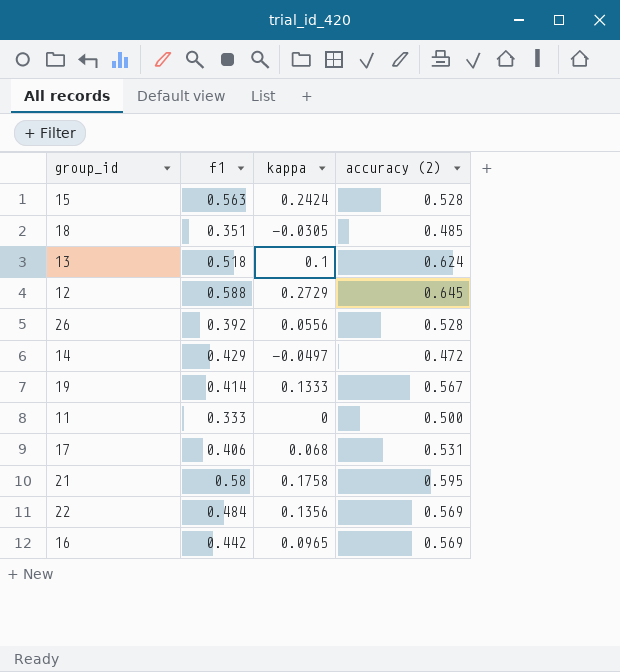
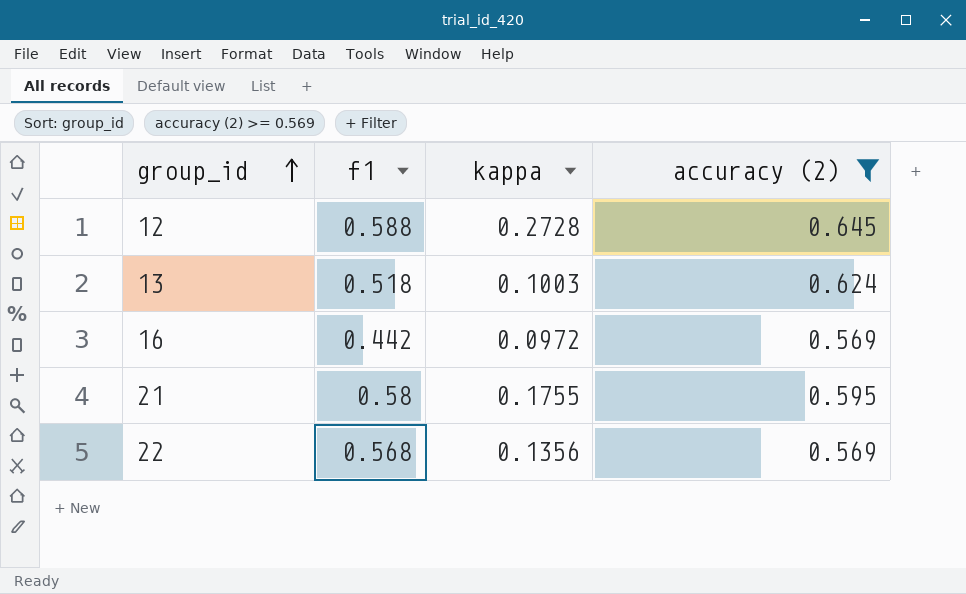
filter: none -> accuracy (2) >= 0.569
row order: none -> group_id ascending
12 | kappa: 0.2729 -> 0.2728
13 | kappa: 0.1 -> 0.1003
16 | kappa: 0.0965 -> 0.0972
21 | kappa: 0.1758 -> 0.1755
22 | f1: 0.484 -> 0.568

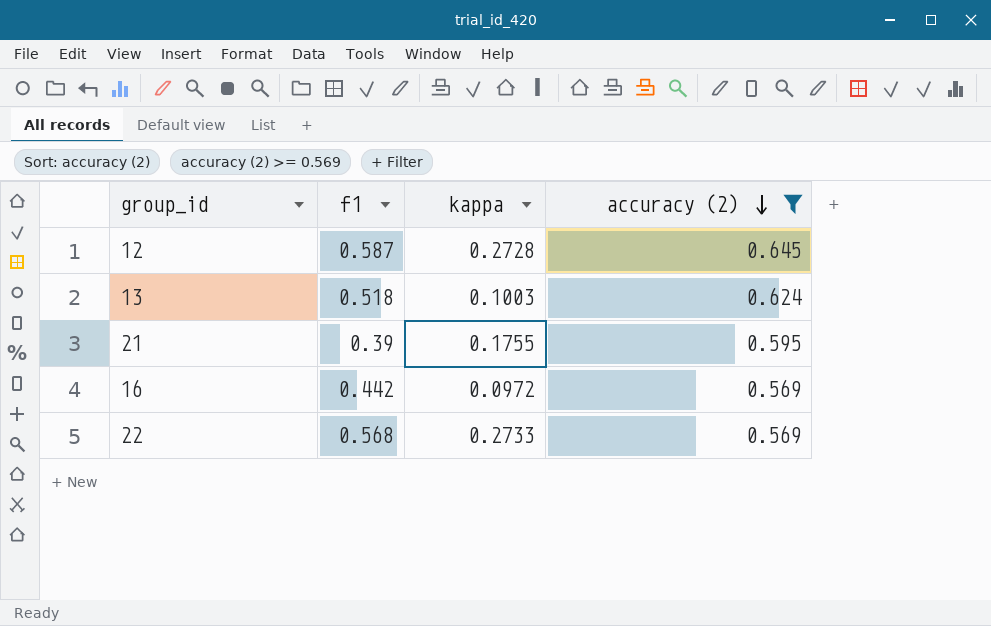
row order: group_id ascending -> accuracy (2) descending
12 | f1: 0.588 -> 0.587
21 | f1: 0.58 -> 0.39
22 | kappa: 0.1356 -> 0.2733

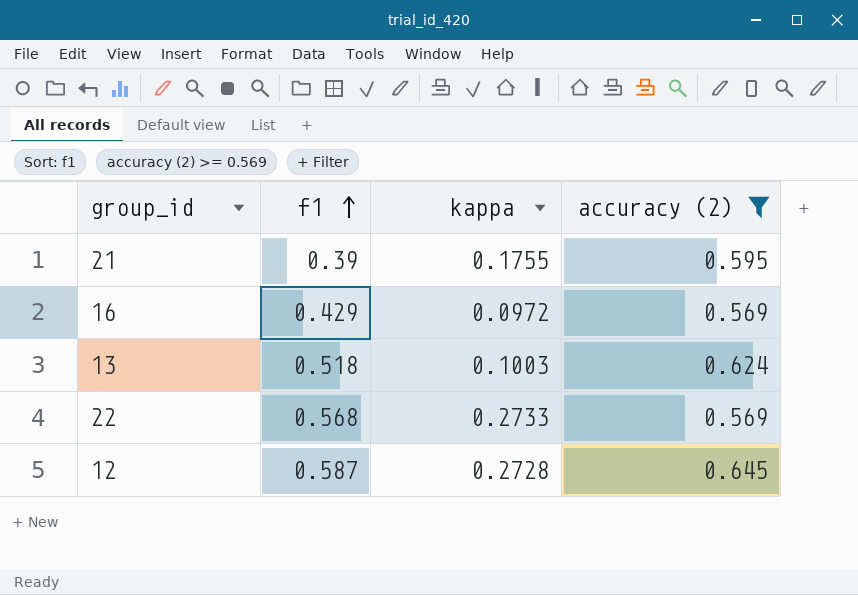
row order: accuracy (2) descending -> f1 ascending
16 | f1: 0.442 -> 0.429

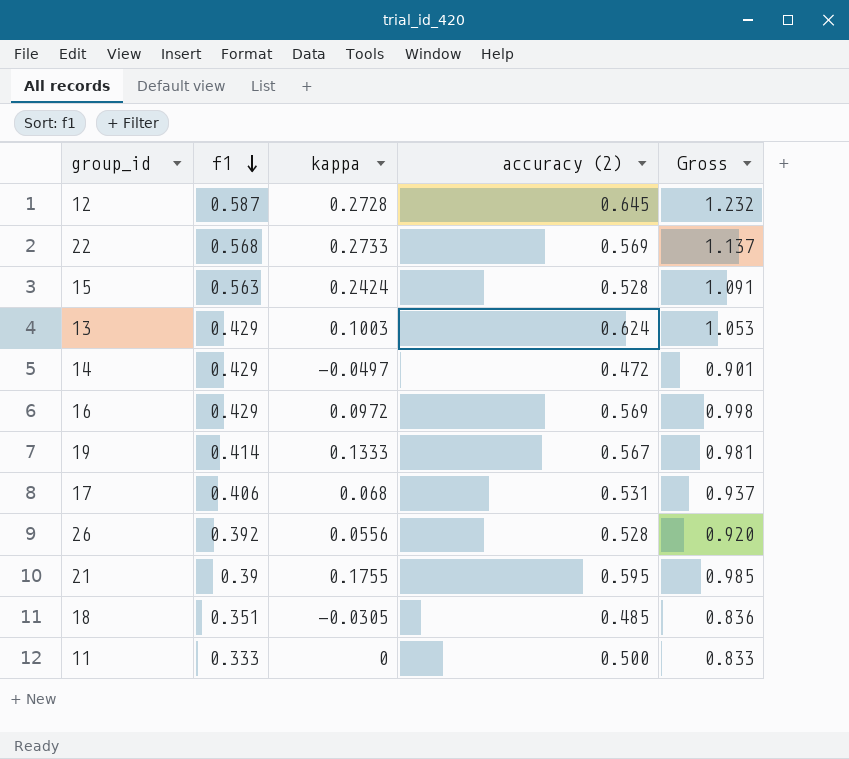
filter: accuracy (2) >= 0.569 -> none
row order: f1 ascending -> f1 descending
column Gross | formula: none -> [f1] + [accuracy (2)]
13 | f1: 0.518 -> 0.429

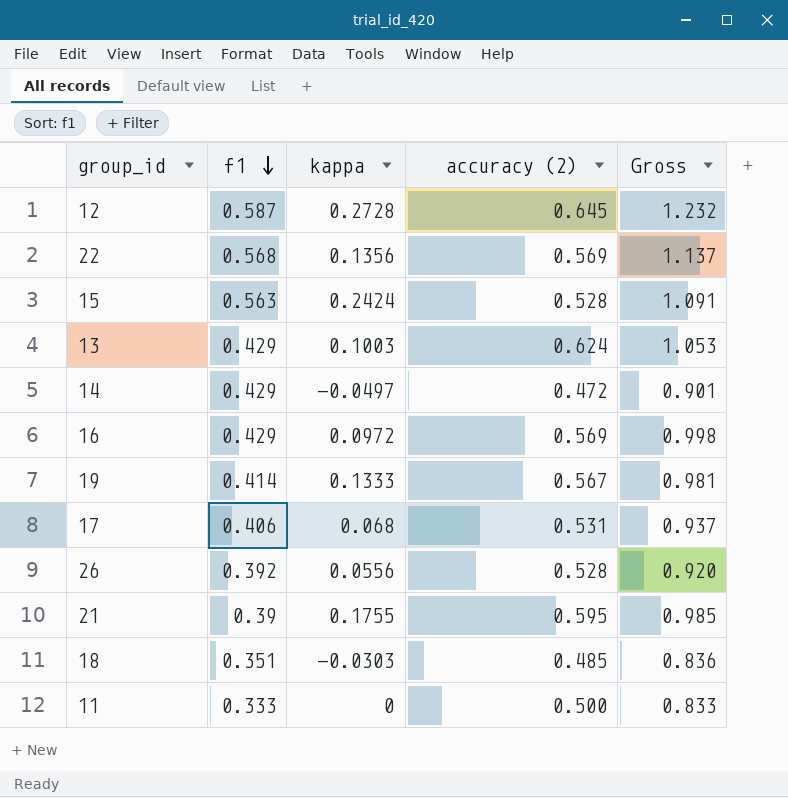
22 | kappa: 0.2733 -> 0.1356
18 | kappa: -0.0305 -> -0.0303

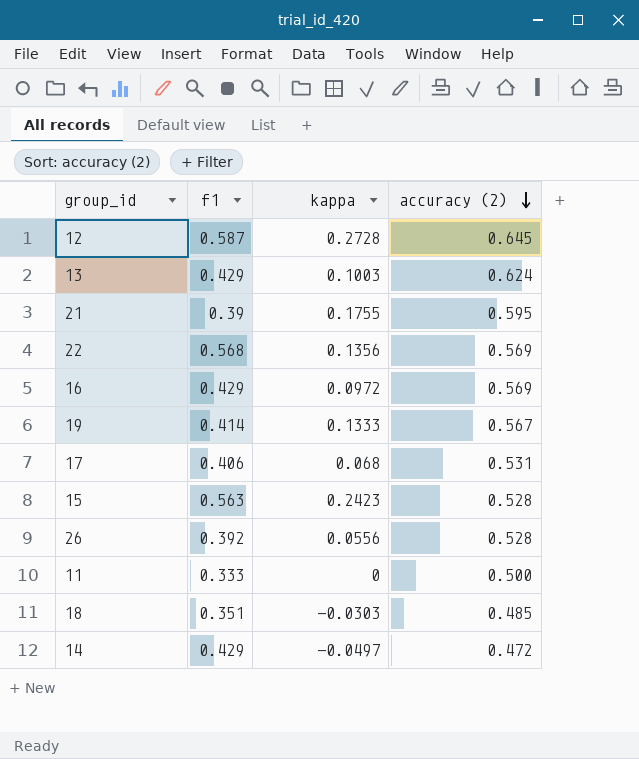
row order: f1 descending -> accuracy (2) descending
column Gross | formula: [f1] + [accuracy (2)] -> none
15 | kappa: 0.2424 -> 0.2423

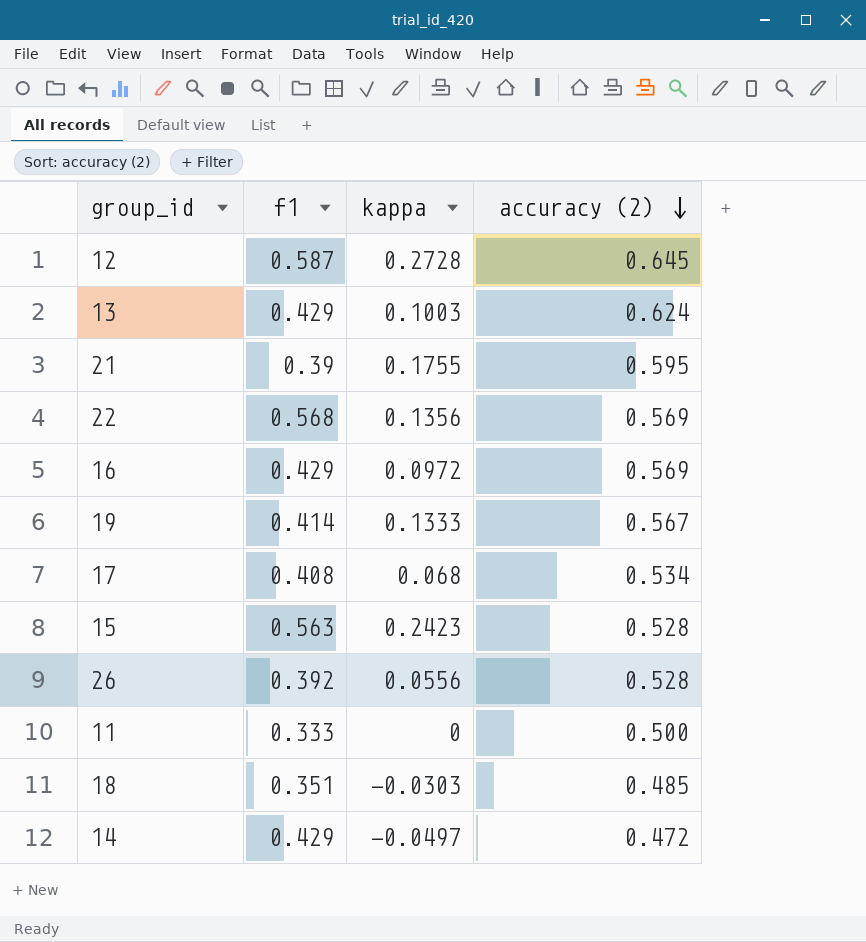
17 | f1: 0.406 -> 0.408
17 | accuracy (2): 0.531 -> 0.534

